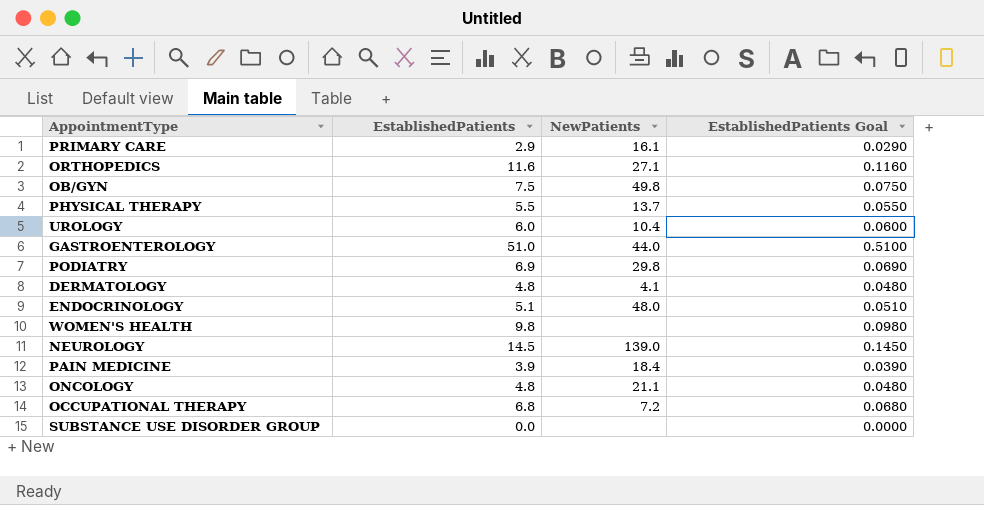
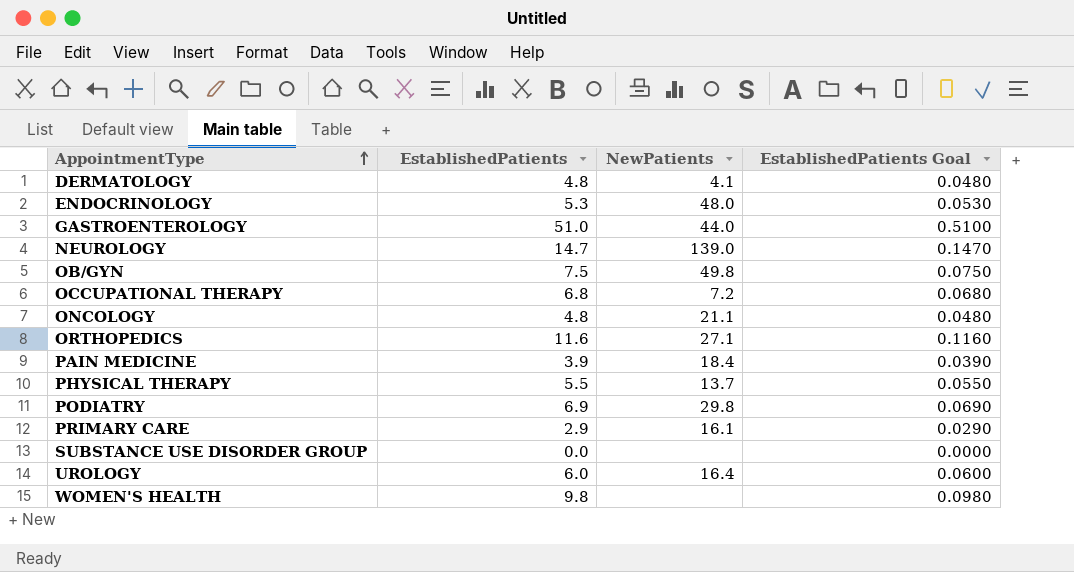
row order: none -> AppointmentType ascending
ENDOCRINOLOGY | EstablishedPatients: 5.1 -> 5.3
ENDOCRINOLOGY | EstablishedPatients Goal: 0.0510 -> 0.0530
NEUROLOGY | EstablishedPatients: 14.5 -> 14.7
NEUROLOGY | EstablishedPatients Goal: 0.1450 -> 0.1470
UROLOGY | NewPatients: 10.4 -> 16.4

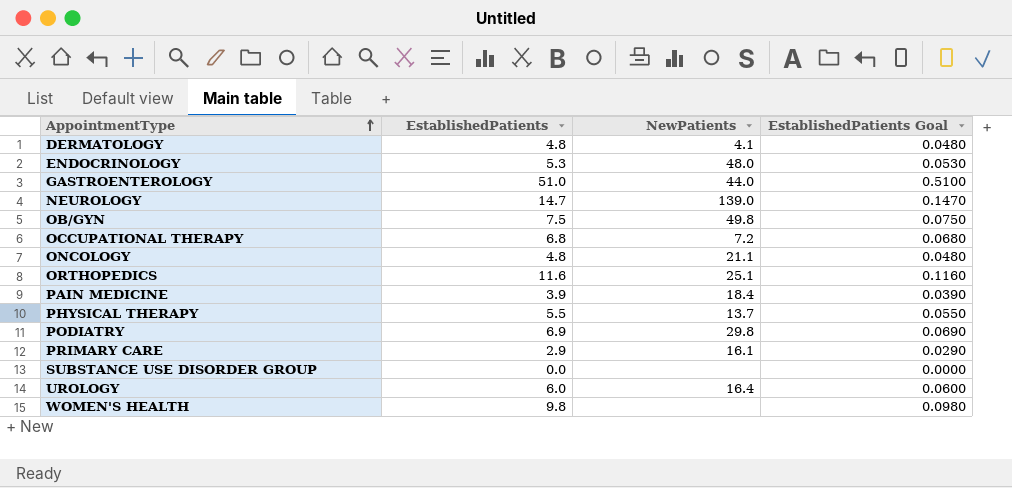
ORTHOPEDICS | NewPatients: 27.1 -> 25.1

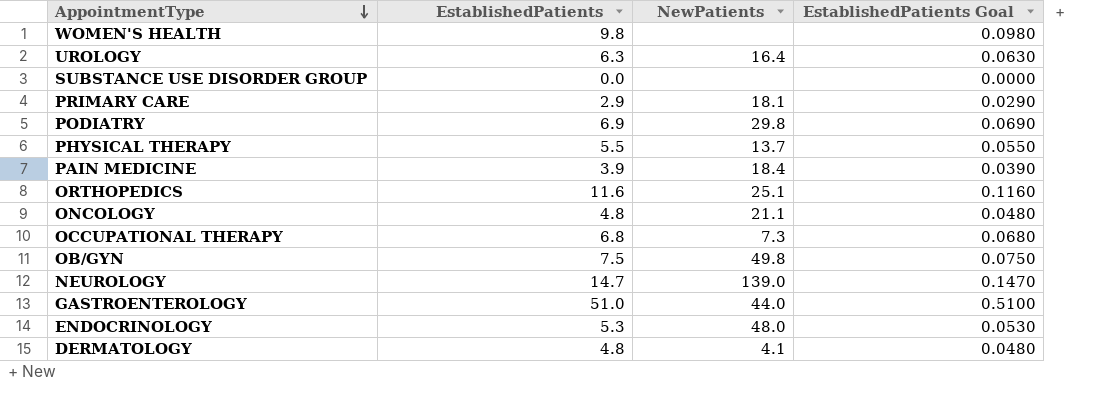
row order: AppointmentType ascending -> AppointmentType descending
UROLOGY | EstablishedPatients: 6.0 -> 6.3
UROLOGY | EstablishedPatients Goal: 0.0600 -> 0.0630
PRIMARY CARE | NewPatients: 16.1 -> 18.1
OCCUPATIONAL THERAPY | NewPatients: 7.2 -> 7.3

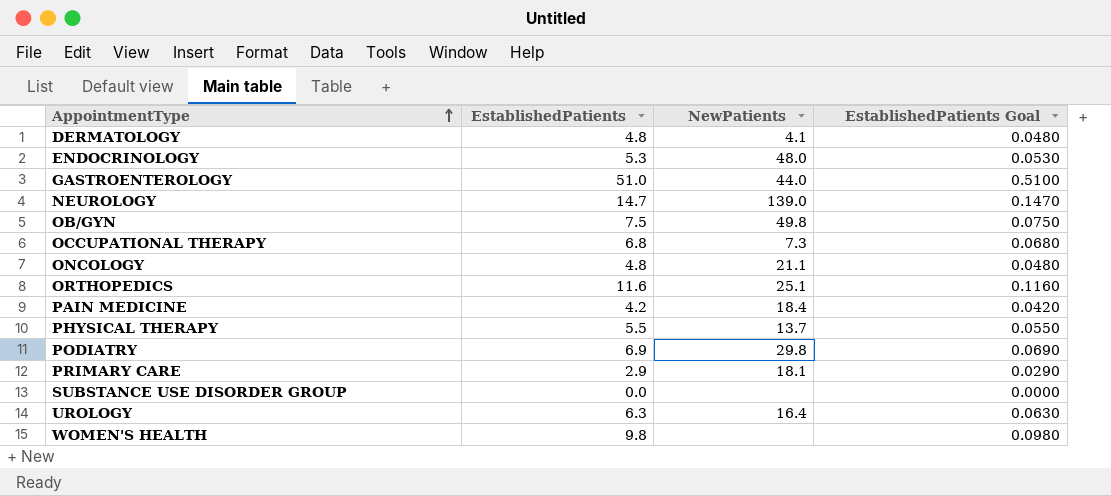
row order: AppointmentType descending -> AppointmentType ascending
PAIN MEDICINE | EstablishedPatients: 3.9 -> 4.2
PAIN MEDICINE | EstablishedPatients Goal: 0.0390 -> 0.0420

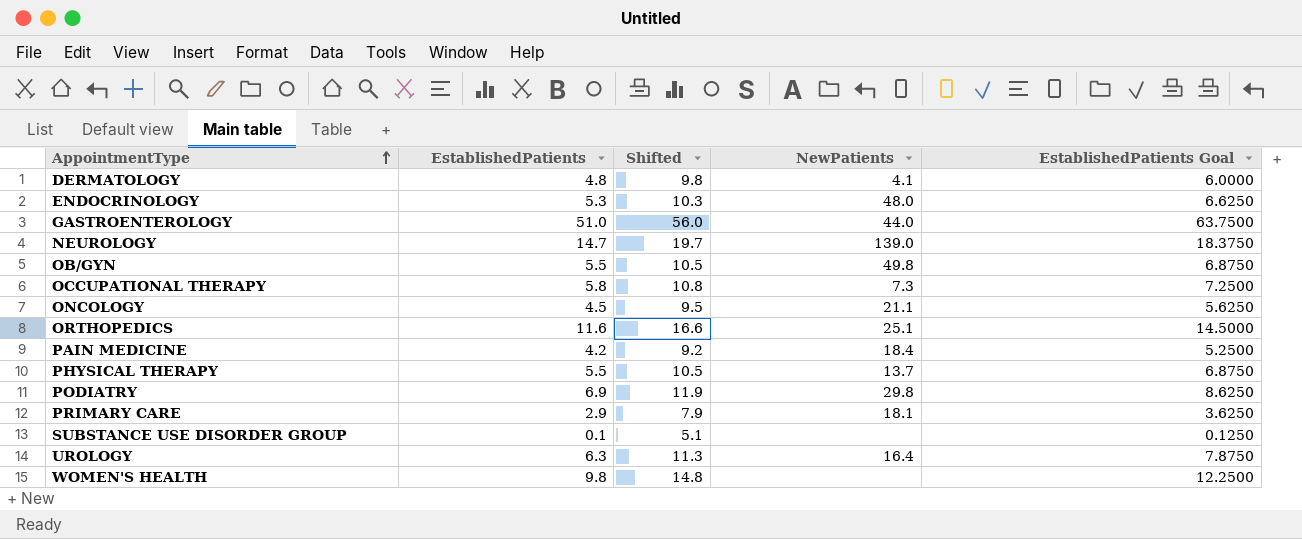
column Shifted | formula: none -> [EstablishedPatients] + 5
column EstablishedPatients Goal | formula: [EstablishedPatients] * 0.01 -> [EstablishedPatients] * 1.25
OB/GYN | EstablishedPatients: 7.5 -> 5.5
OCCUPATIONAL THERAPY | EstablishedPatients: 6.8 -> 5.8
ONCOLOGY | EstablishedPatients: 4.8 -> 4.5
SUBSTANCE USE DISORDER GROUP | EstablishedPatients: 0.0 -> 0.1

